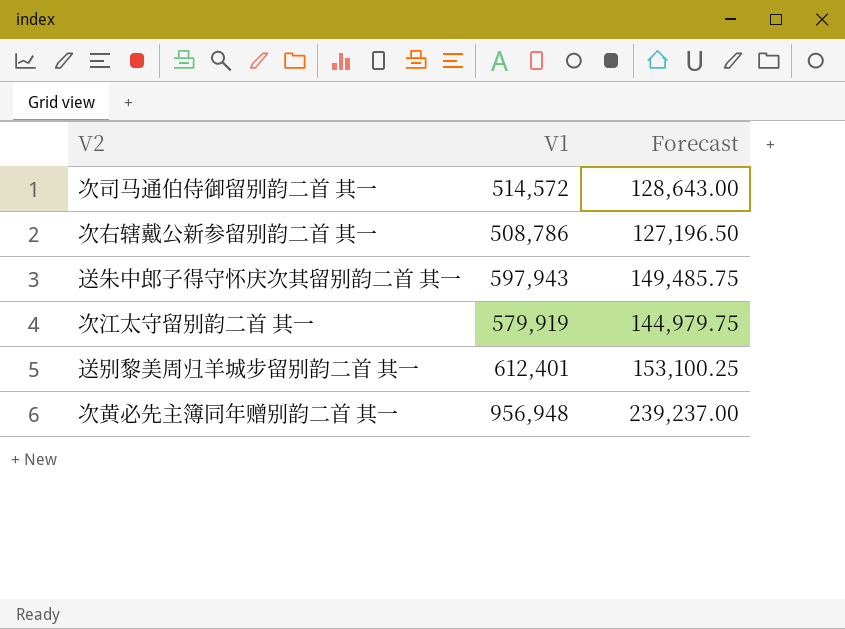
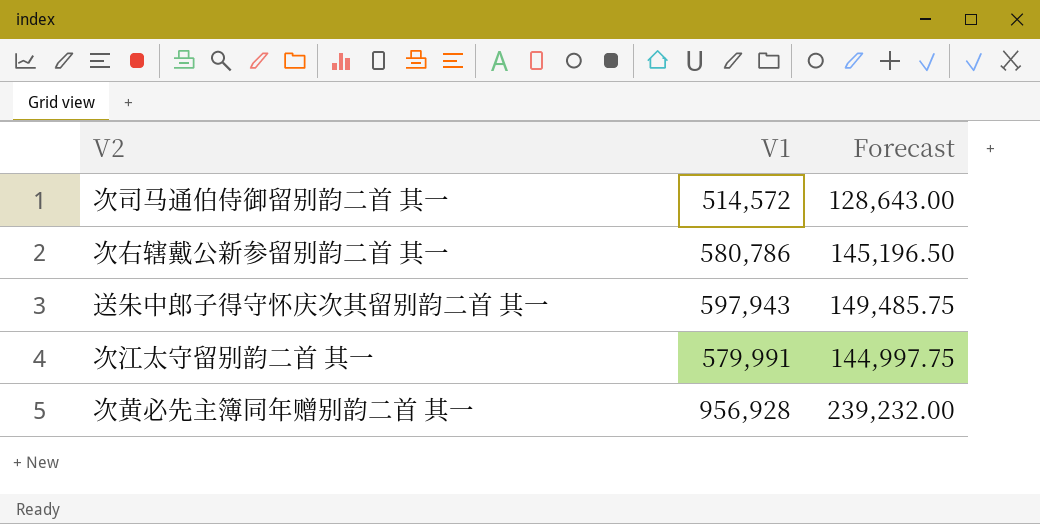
row 送别黎美周归羊城步留别韵二首 其一: 612,401 | 153,100.25 -> none
次右辖戴公新参留别韵二首 其一 | V1: 508,786 -> 580,786
次右辖戴公新参留别韵二首 其一 | Forecast: 127,196.50 -> 145,196.50
次江太守留别韵二首 其一 | V1: 579,919 -> 579,991
次江太守留别韵二首 其一 | Forecast: 144,979.75 -> 144,997.75
次黄必先主簿同年赠别韵二首 其一 | V1: 956,948 -> 956,928
次黄必先主簿同年赠别韵二首 其一 | Forecast: 239,237.00 -> 239,232.00

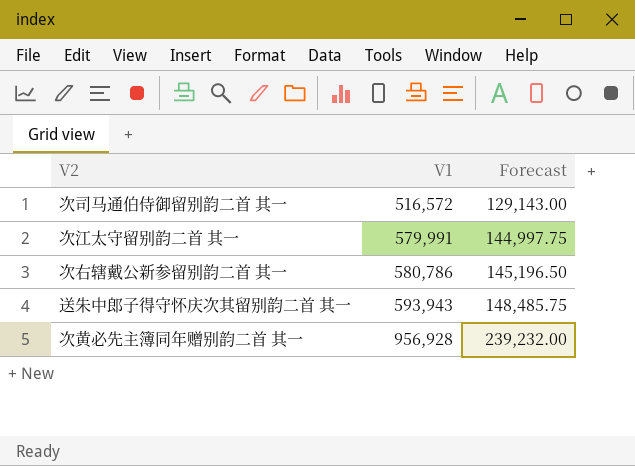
row order: none -> V1 ascending
次司马通伯侍御留别韵二首 其一 | V1: 514,572 -> 516,572
次司马通伯侍御留别韵二首 其一 | Forecast: 128,643.00 -> 129,143.00
送朱中郎子得守怀庆次其留别韵二首 其一 | V1: 597,943 -> 593,943
送朱中郎子得守怀庆次其留别韵二首 其一 | Forecast: 149,485.75 -> 148,485.75

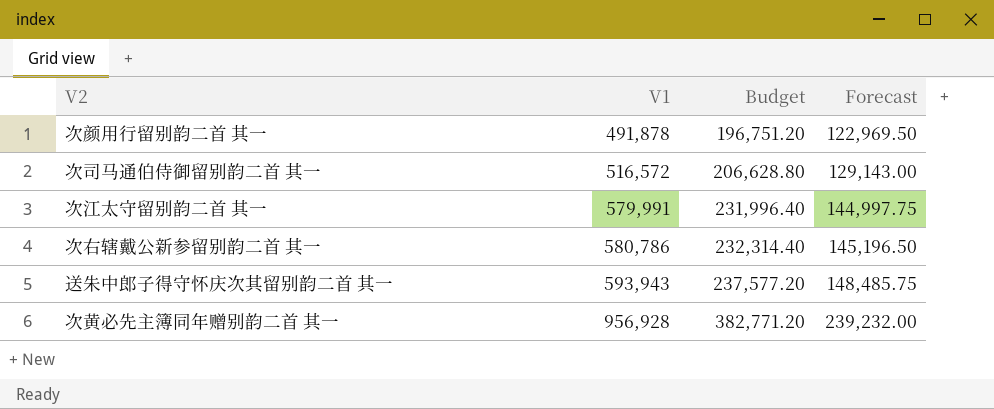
column Budget | formula: none -> [V1] * 0.4
row 次颜用行留别韵二首 其一: none -> 491,878 | 196,751.20 | 122,969.50

